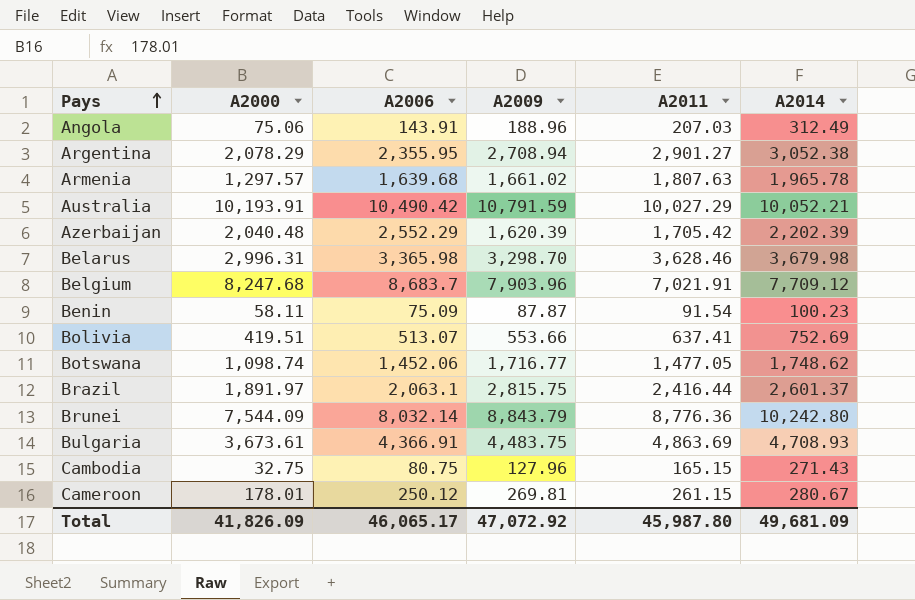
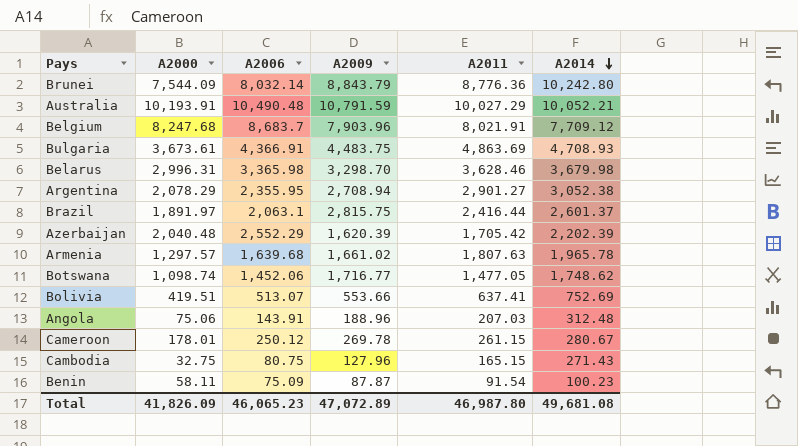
row order: Pays ascending -> A2014 descending
Australia | A2006: 10,490.42 -> 10,490.48
Belgium | A2011: 7,021.91 -> 8,021.91
Angola | A2014: 312.49 -> 312.48
Cameroon | A2009: 269.81 -> 269.78
Total | A2006: 46,065.17 -> 46,065.23
Total | A2009: 47,072.92 -> 47,072.89
Total | A2011: 45,987.80 -> 46,987.80
Total | A2014: 49,681.09 -> 49,681.08

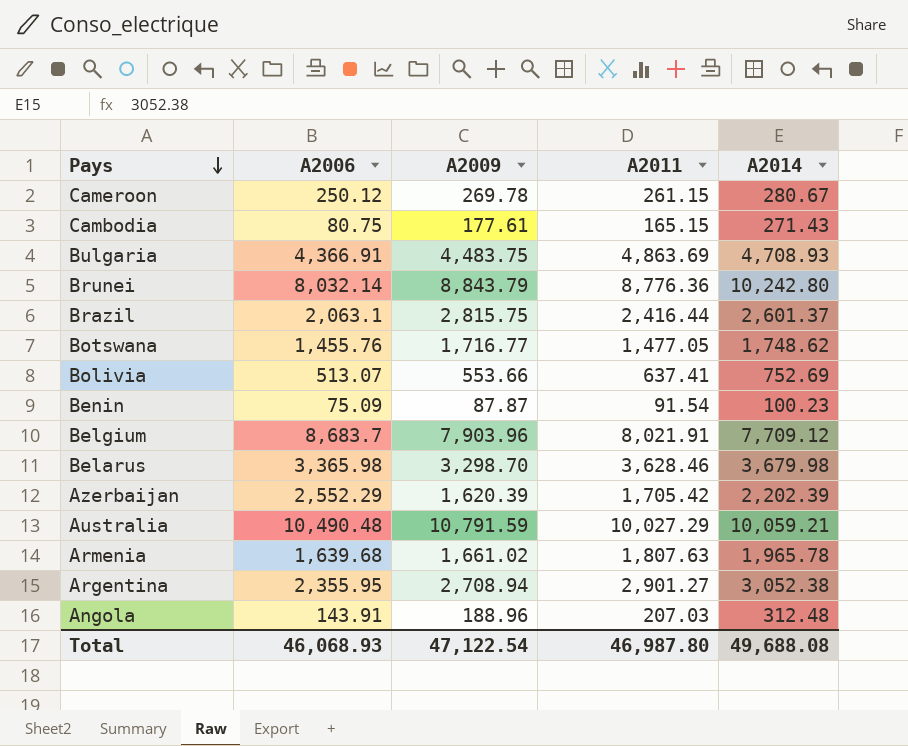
row order: A2014 descending -> Pays descending
column A2000 | position: 2 -> none
Cambodia | A2009: 127.96 -> 177.61
Botswana | A2006: 1,452.06 -> 1,455.76
Australia | A2014: 10,052.21 -> 10,059.21
Total | A2006: 46,065.23 -> 46,068.93
Total | A2009: 47,072.89 -> 47,122.54
Total | A2014: 49,681.08 -> 49,688.08

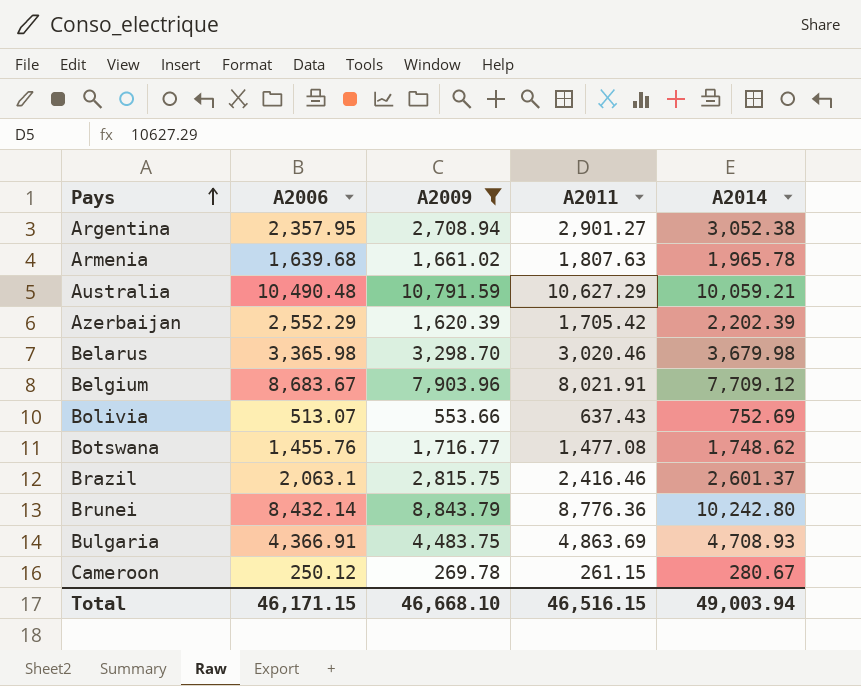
filter: none -> A2009 >= 269.78
row order: Pays descending -> Pays ascending
Argentina | A2006: 2,355.95 -> 2,357.95
Australia | A2011: 10,027.29 -> 10,627.29
Belarus | A2011: 3,628.46 -> 3,020.46
Belgium | A2006: 8,683.7 -> 8,683.67
Bolivia | A2011: 637.41 -> 637.43
Botswana | A2011: 1,477.05 -> 1,477.08
Brazil | A2011: 2,416.44 -> 2,416.46
Brunei | A2006: 8,032.14 -> 8,432.14
Total | A2006: 46,068.93 -> 46,171.15
Total | A2009: 47,122.54 -> 46,668.10
Total | A2011: 46,987.80 -> 46,516.15
Total | A2014: 49,688.08 -> 49,003.94

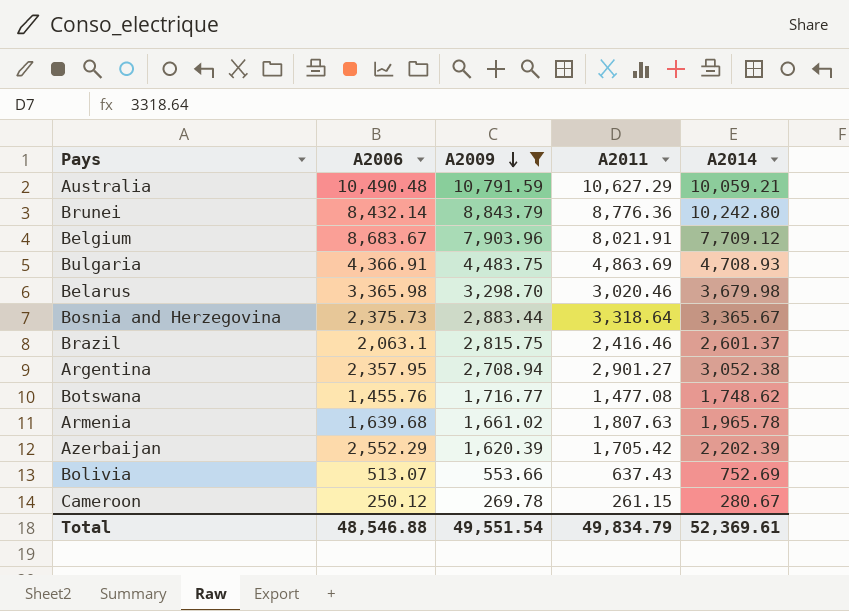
row order: Pays ascending -> A2009 descending
row Bosnia and Herzegovina: none -> 2,375.73 | 2,883.44 | 3,318.64 | 3,365.67
Total | A2006: 46,171.15 -> 48,546.88
Total | A2009: 46,668.10 -> 49,551.54
Total | A2011: 46,516.15 -> 49,834.79
Total | A2014: 49,003.94 -> 52,369.61

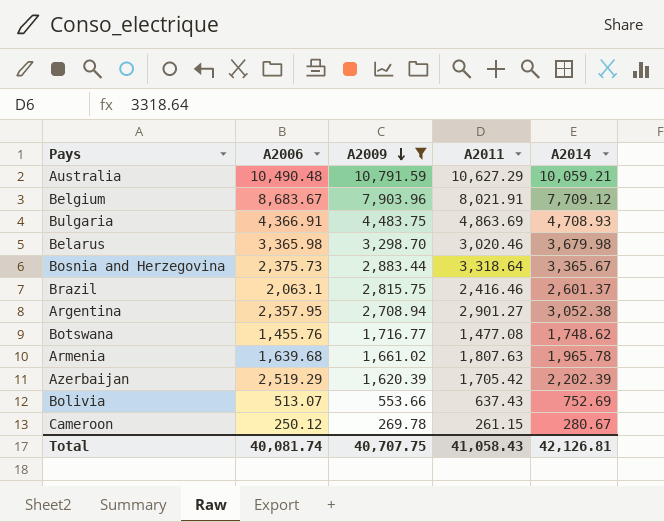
row Brunei: 8,432.14 | 8,843.79 | 8,776.36 | 10,242.80 -> none
Azerbaijan | A2006: 2,552.29 -> 2,519.29
Total | A2006: 48,546.88 -> 40,081.74
Total | A2009: 49,551.54 -> 40,707.75
Total | A2011: 49,834.79 -> 41,058.43
Total | A2014: 52,369.61 -> 42,126.81

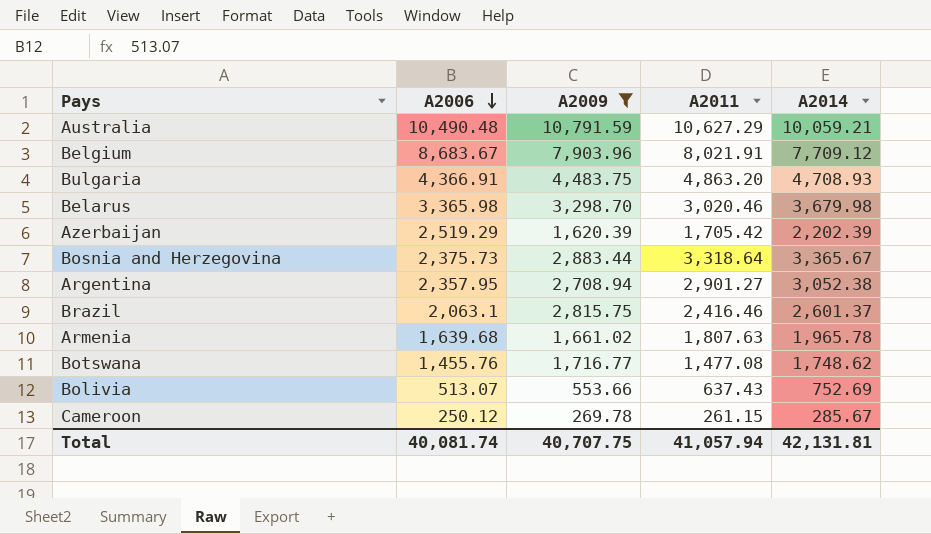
row order: A2009 descending -> A2006 descending
Bulgaria | A2011: 4,863.69 -> 4,863.20
Cameroon | A2014: 280.67 -> 285.67
Total | A2011: 41,058.43 -> 41,057.94
Total | A2014: 42,126.81 -> 42,131.81

